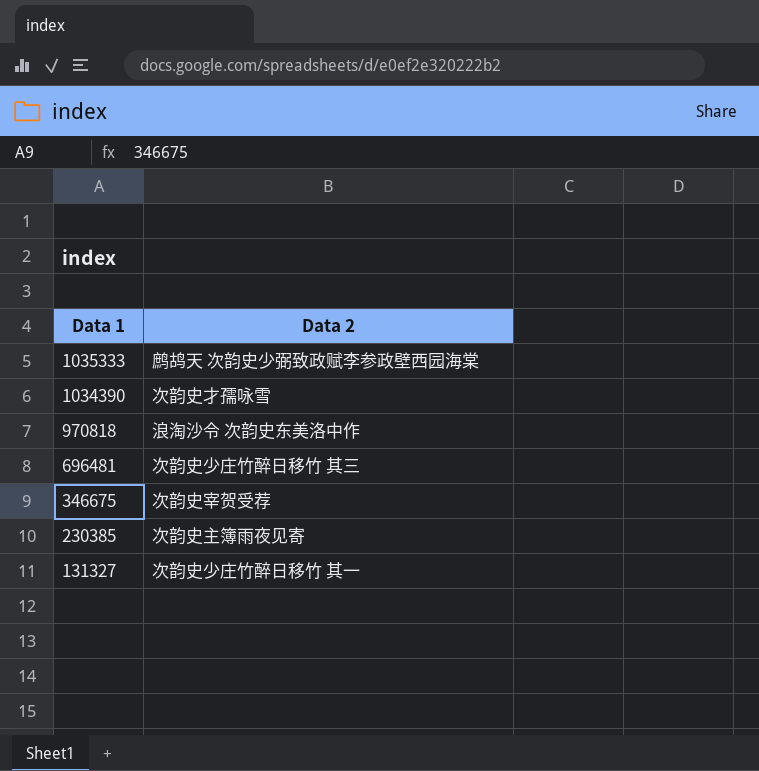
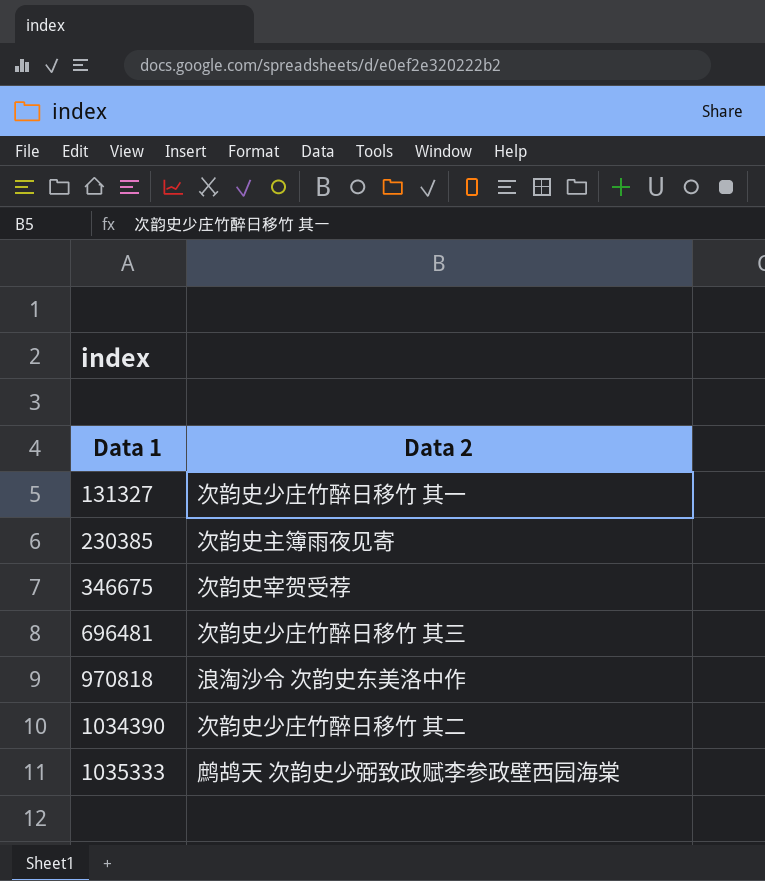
row order: Data 1 descending -> Data 1 ascending
1034390 | Data 2: 次韵史才孺咏雪 -> 次韵史少庄竹醉日移竹 其二

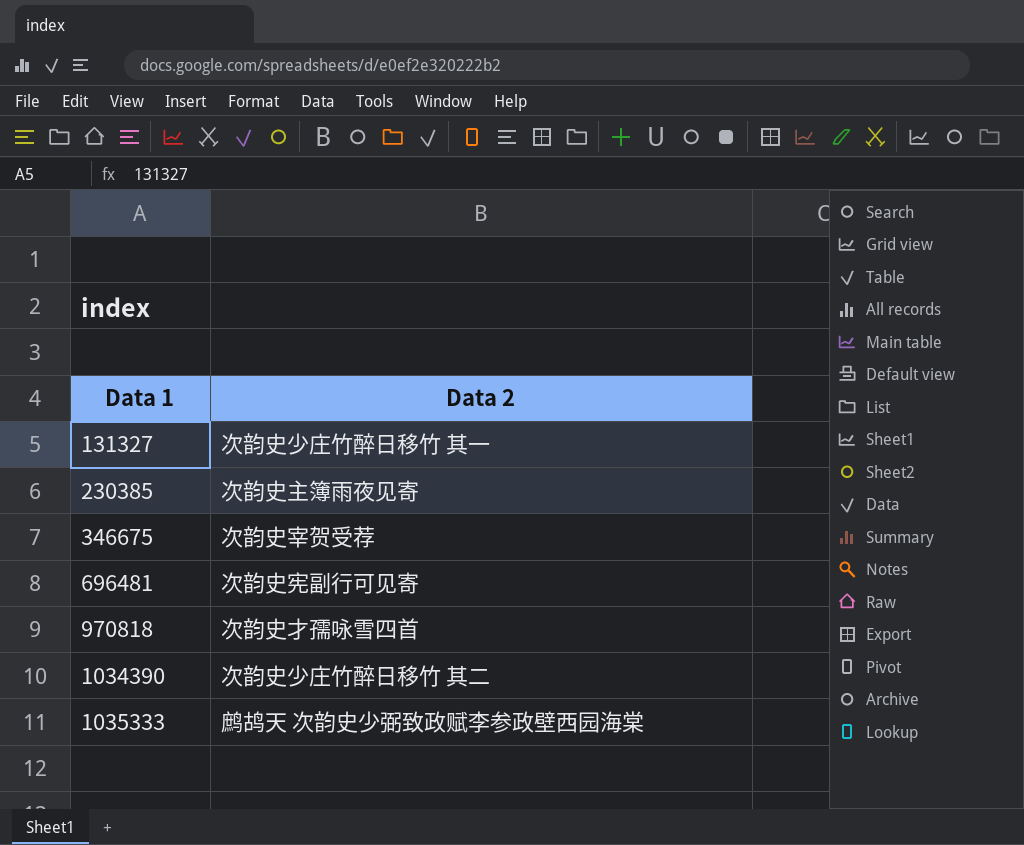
696481 | Data 2: 次韵史少庄竹醉日移竹 其三 -> 次韵史宪副行可见寄
970818 | Data 2: 浪淘沙令 次韵史东美洛中作 -> 次韵史才孺咏雪四首

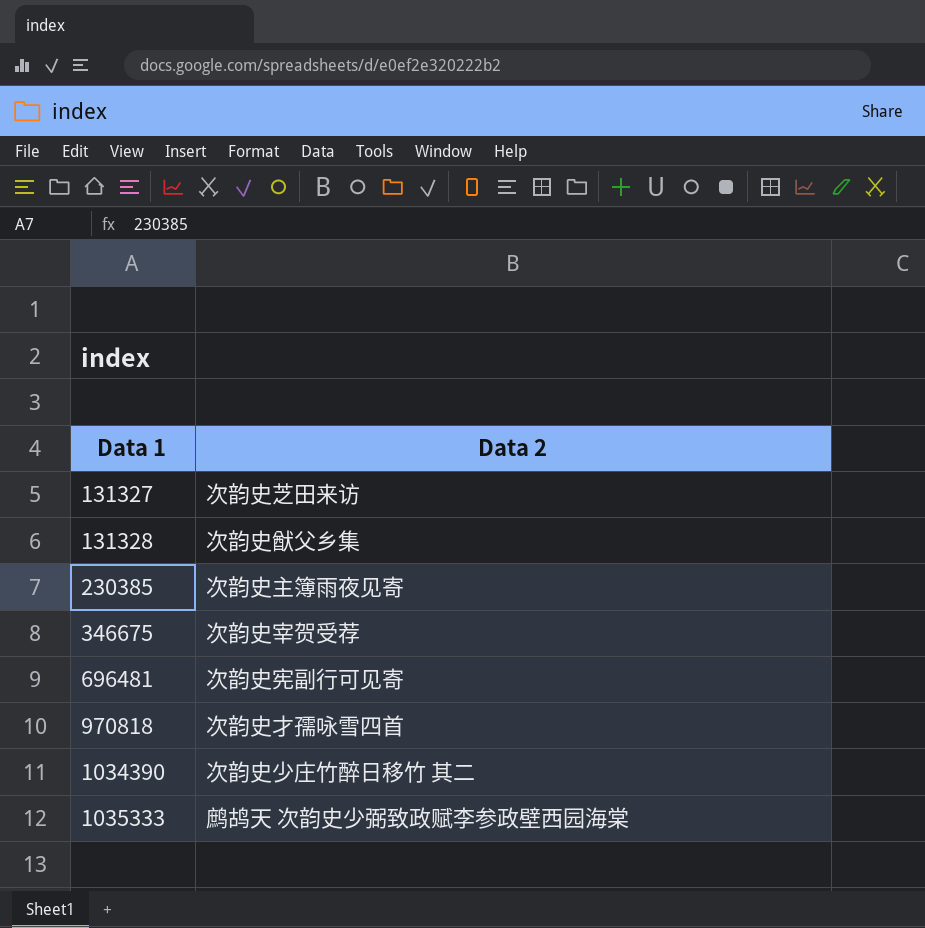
131327 | Data 2: 次韵史少庄竹醉日移竹 其一 -> 次韵史芝田来访
row 131328: none -> 次韵史猷父乡集

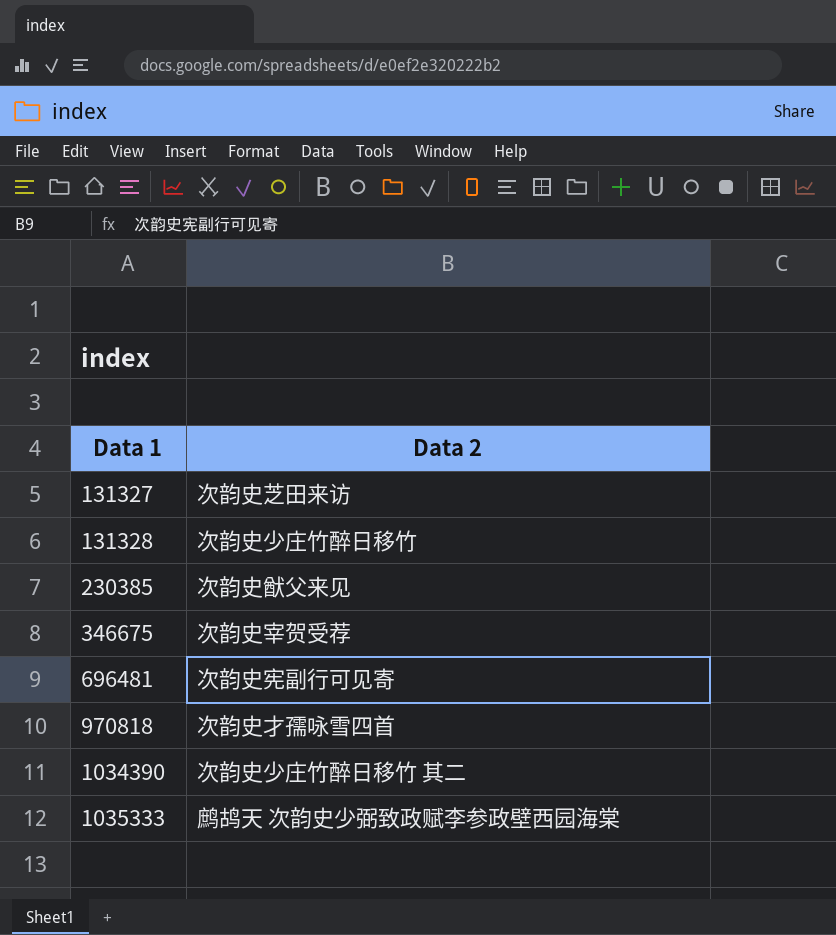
131328 | Data 2: 次韵史猷父乡集 -> 次韵史少庄竹醉日移竹
230385 | Data 2: 次韵史主簿雨夜见寄 -> 次韵史猷父来见

